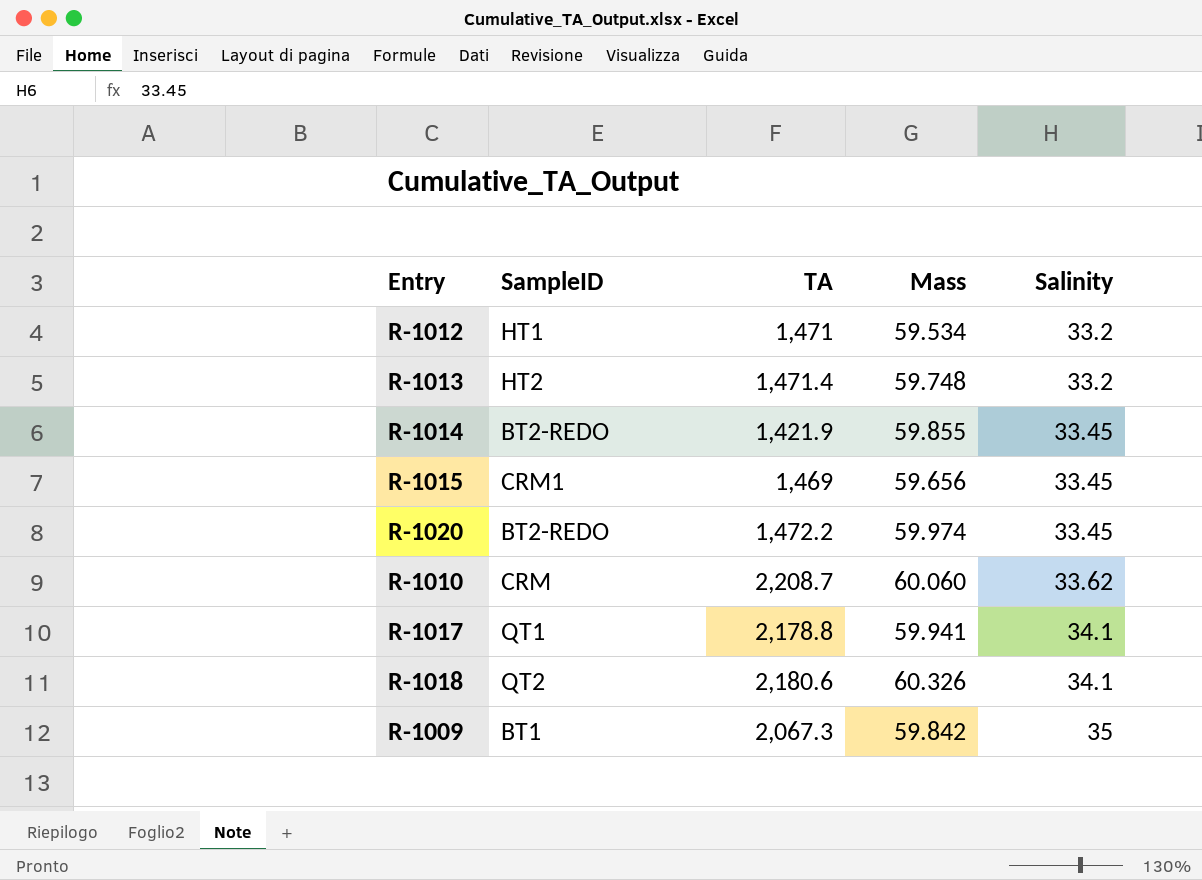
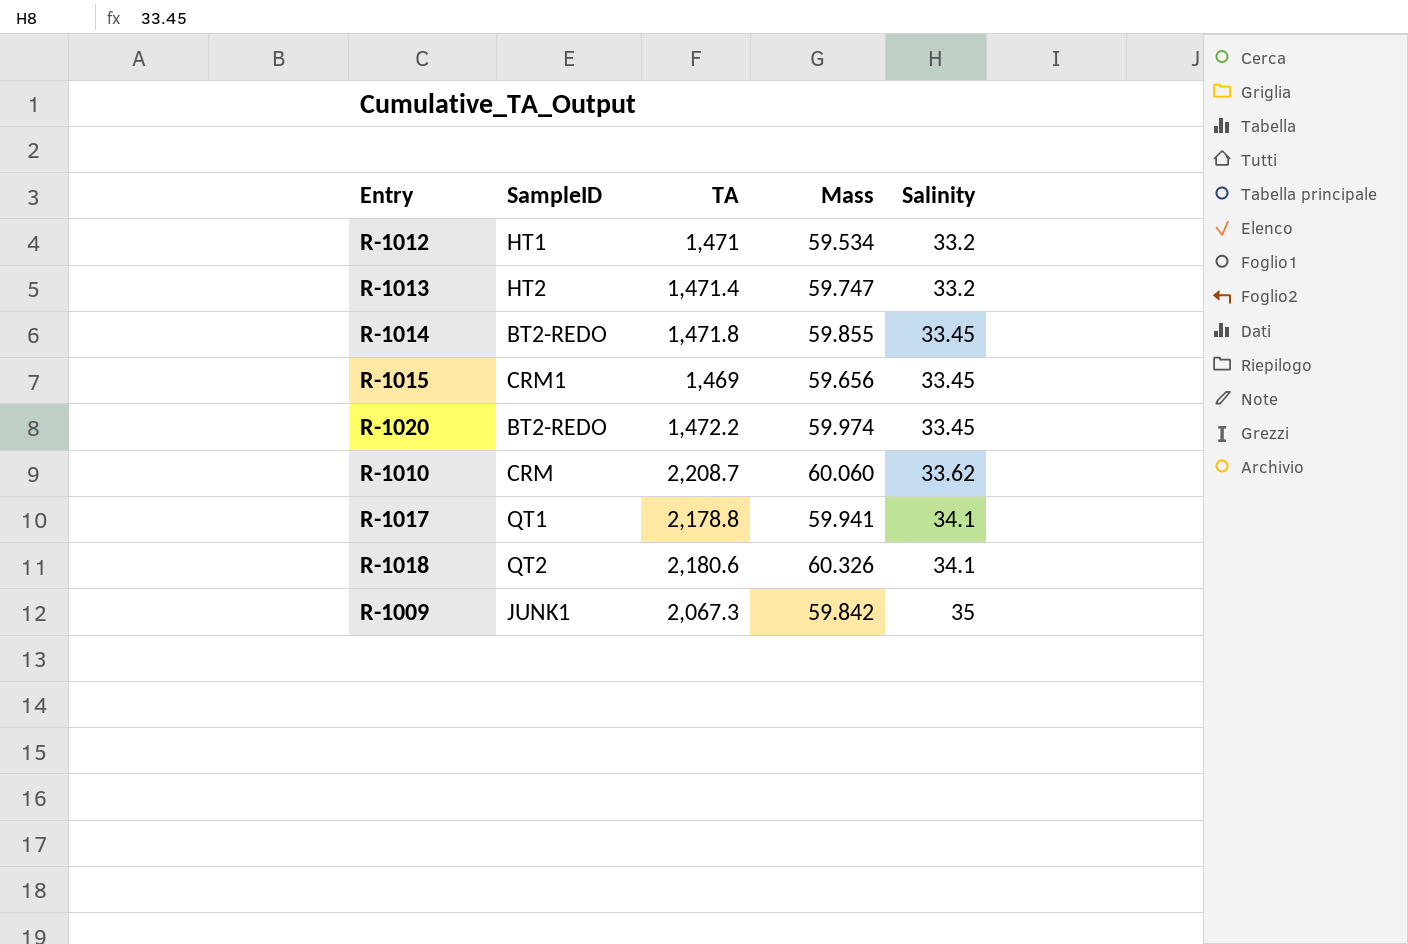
R-1013 | Mass: 59.748 -> 59.747
R-1014 | TA: 1,421.9 -> 1,471.8
R-1009 | SampleID: BT1 -> JUNK1

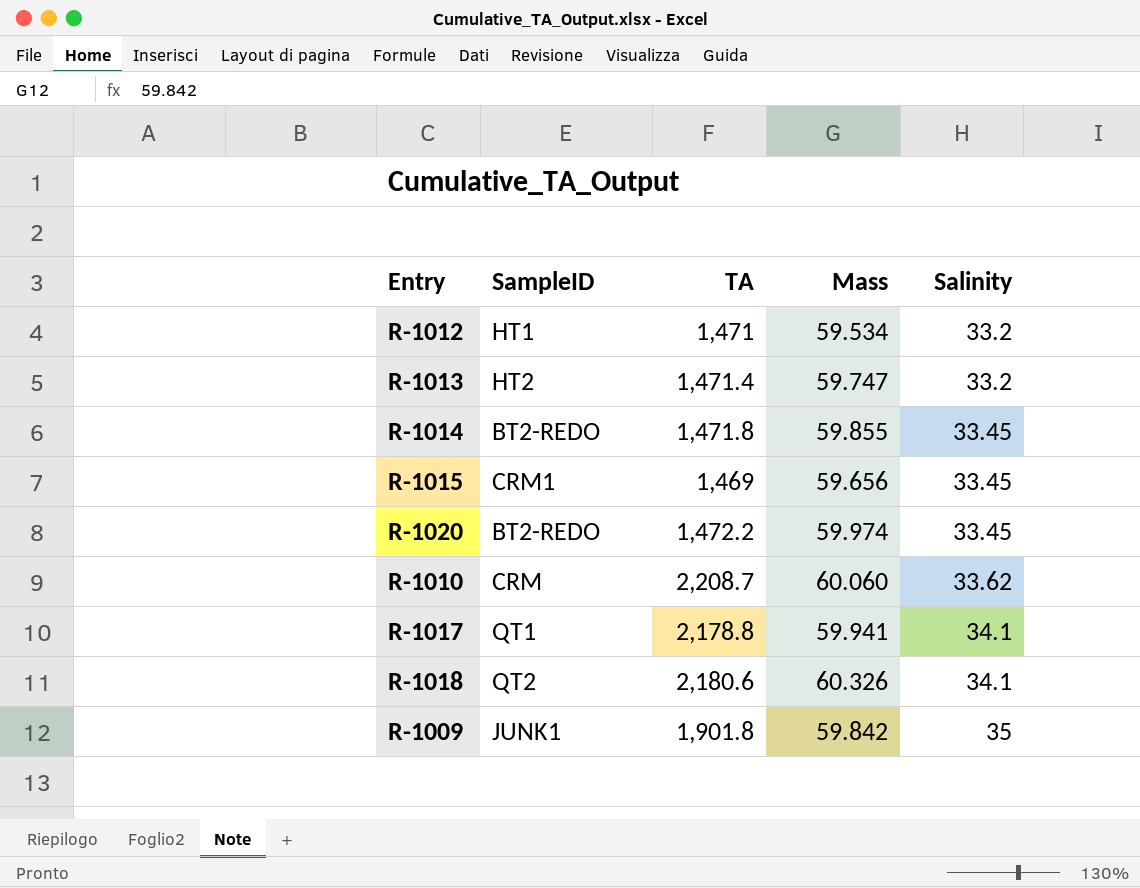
R-1009 | TA: 2,067.3 -> 1,901.8

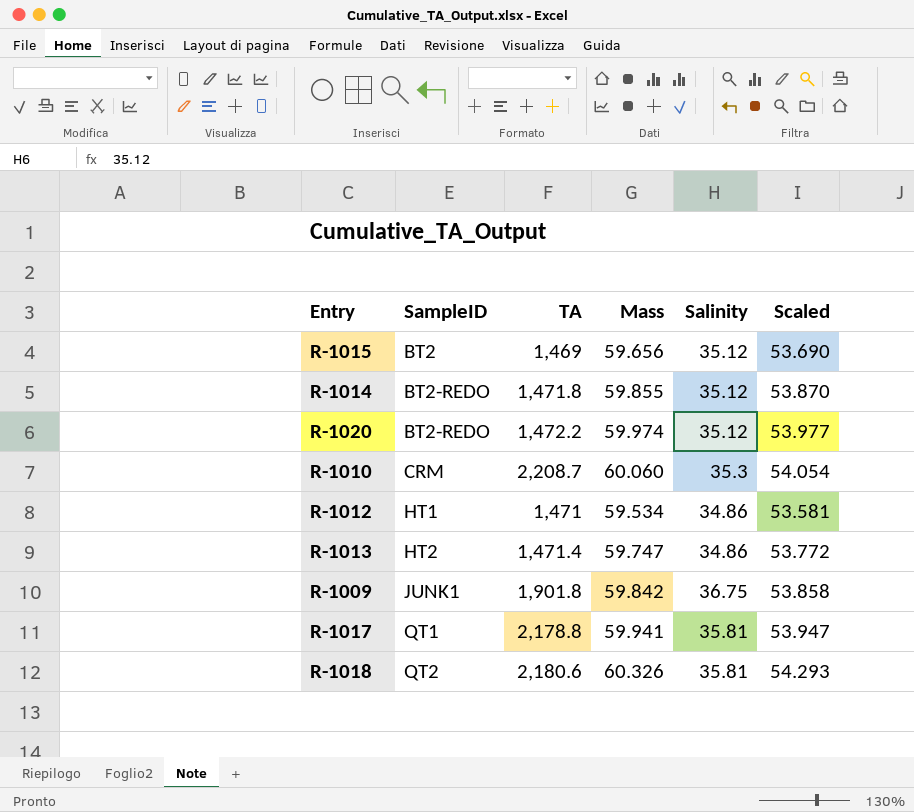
row order: Salinity ascending -> SampleID ascending
column Scaled | formula: none -> [Mass] * 0.9
R-1015 | SampleID: CRM1 -> BT2
R-1015 | Salinity: 33.45 -> 35.12
R-1014 | Salinity: 33.45 -> 35.12
R-1020 | Salinity: 33.45 -> 35.12
R-1010 | Salinity: 33.62 -> 35.3
R-1012 | Salinity: 33.2 -> 34.86
R-1013 | Salinity: 33.2 -> 34.86
R-1009 | Salinity: 35 -> 36.75
R-1017 | Salinity: 34.1 -> 35.81
R-1018 | Salinity: 34.1 -> 35.81

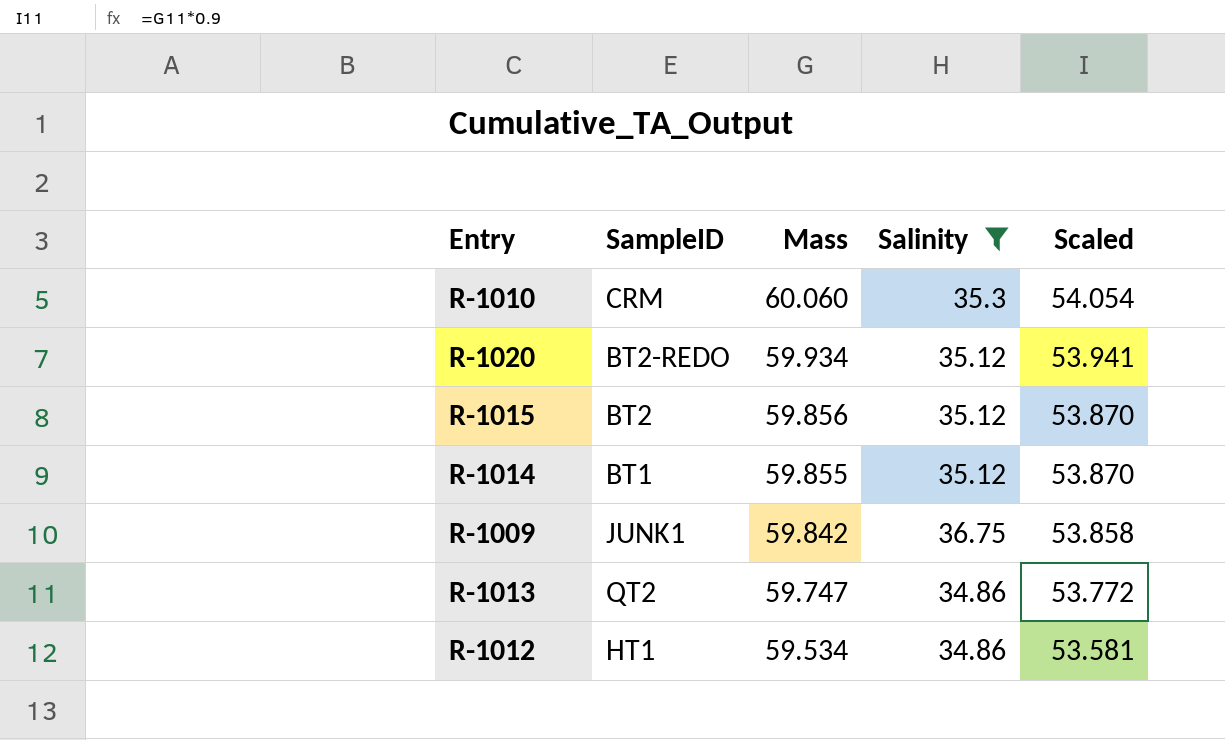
filter: none -> Salinity != 35.81
row order: SampleID ascending -> Mass descending
column TA | position: 3 -> none
R-1020 | Mass: 59.974 -> 59.934
R-1020 | Scaled: 53.977 -> 53.941
R-1015 | Mass: 59.656 -> 59.856
R-1015 | Scaled: 53.690 -> 53.870
R-1014 | SampleID: BT2-REDO -> BT1
R-1013 | SampleID: HT2 -> QT2

